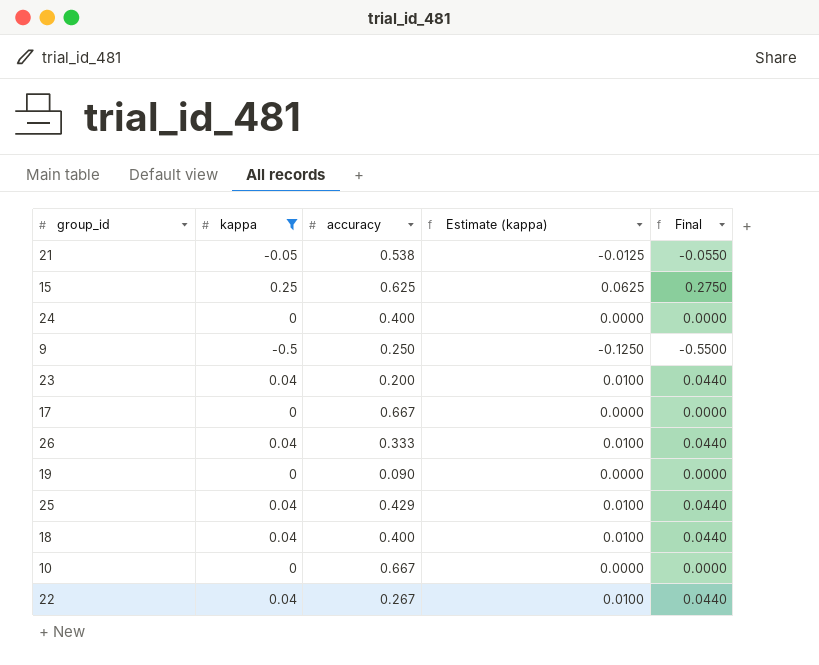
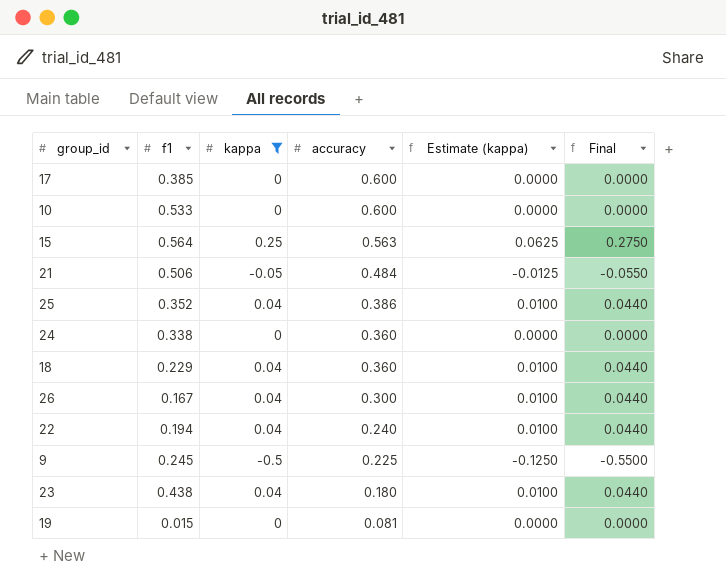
row order: none -> accuracy descending
column f1 | position: none -> 2
17 | accuracy: 0.667 -> 0.600
10 | accuracy: 0.667 -> 0.600
15 | accuracy: 0.625 -> 0.563
21 | accuracy: 0.538 -> 0.484
25 | accuracy: 0.429 -> 0.386
24 | accuracy: 0.400 -> 0.360
18 | accuracy: 0.400 -> 0.360
26 | accuracy: 0.333 -> 0.300
22 | accuracy: 0.267 -> 0.240
9 | accuracy: 0.250 -> 0.225
23 | accuracy: 0.200 -> 0.180
19 | accuracy: 0.090 -> 0.081

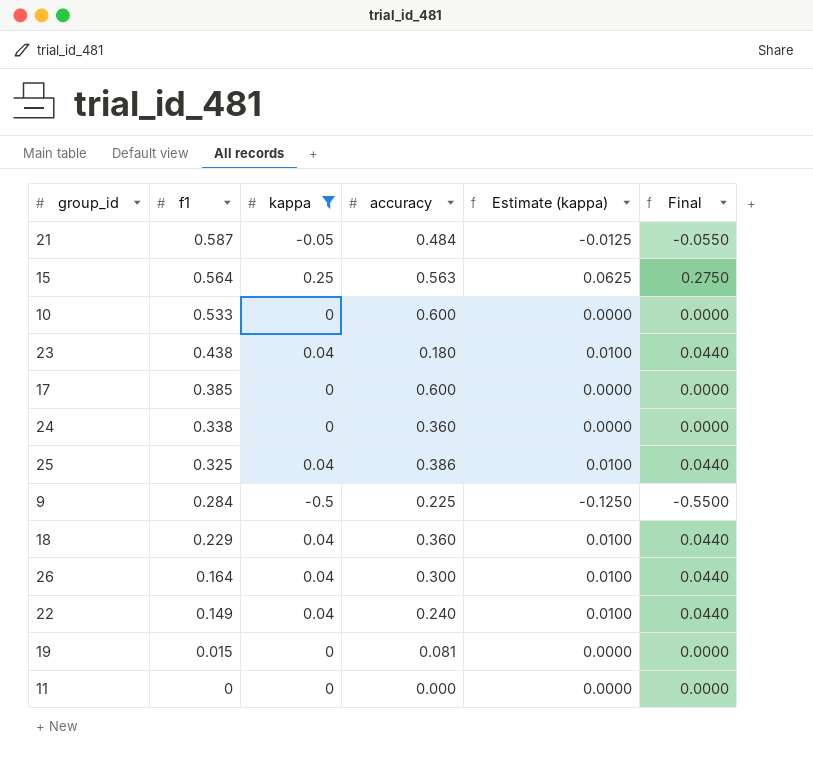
row order: accuracy descending -> f1 descending
21 | f1: 0.506 -> 0.587
25 | f1: 0.352 -> 0.325
9 | f1: 0.245 -> 0.284
26 | f1: 0.167 -> 0.164
22 | f1: 0.194 -> 0.149
row 11: none -> 0 | 0 | 0.000 | 0.0000 | 0.0000

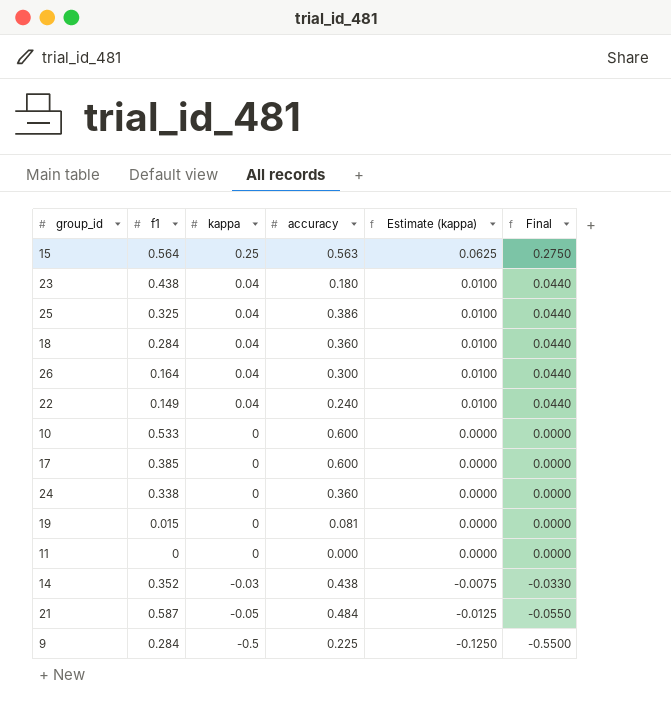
filter: kappa != -0.03 -> none
row order: f1 descending -> kappa descending
18 | f1: 0.229 -> 0.284

